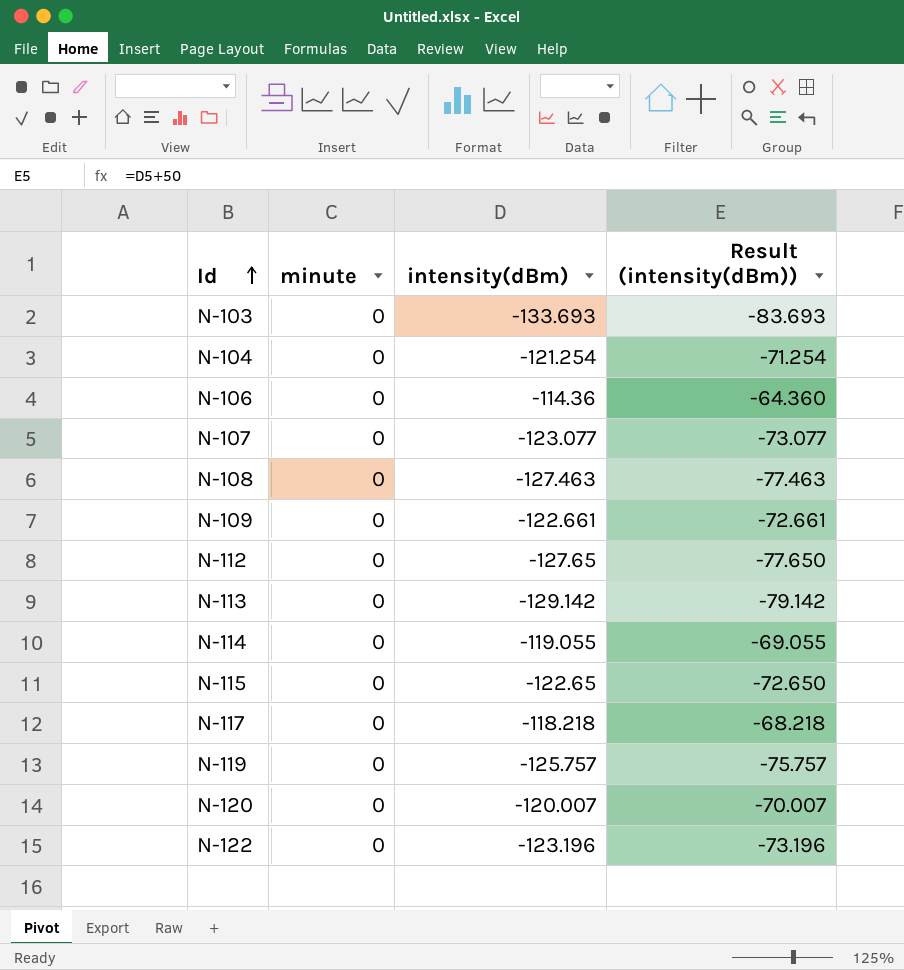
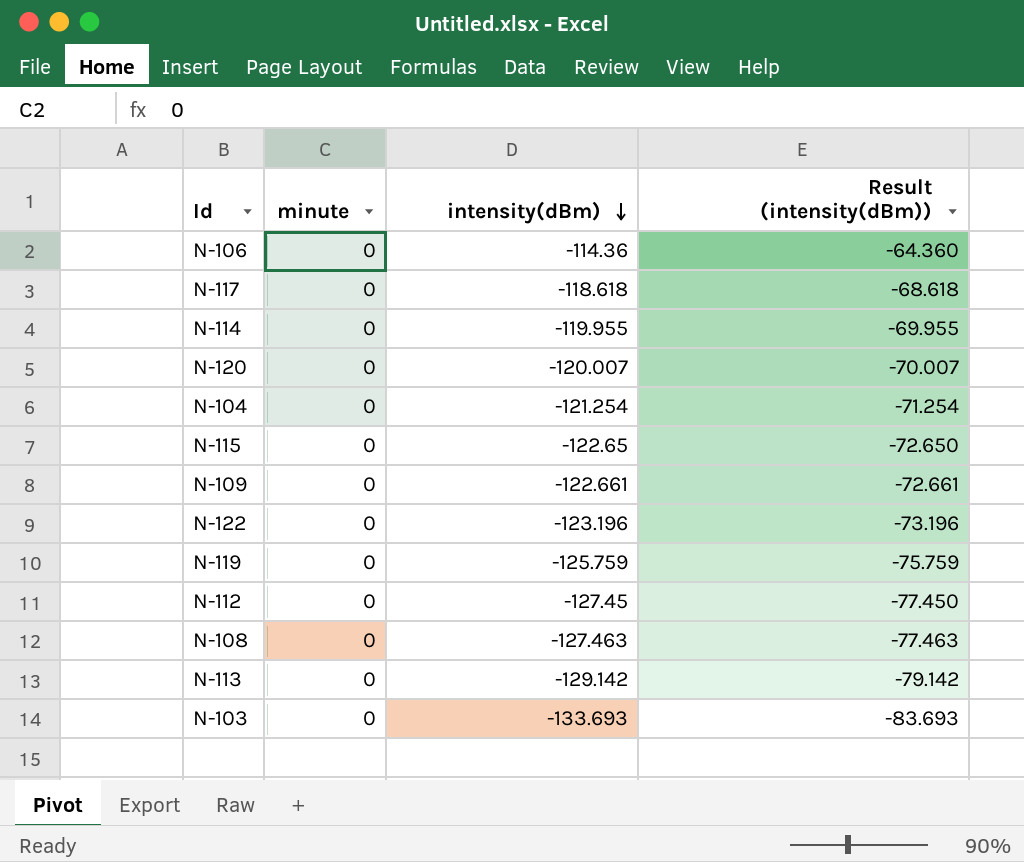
row order: Id ascending -> intensity(dBm) descending
row N-107: 0 | -123.077 | -73.077 -> none
N-117 | intensity(dBm): -118.218 -> -118.618
N-117 | Result (intensity(dBm)): -68.218 -> -68.618
N-114 | intensity(dBm): -119.055 -> -119.955
N-114 | Result (intensity(dBm)): -69.055 -> -69.955
N-119 | intensity(dBm): -125.757 -> -125.759
N-119 | Result (intensity(dBm)): -75.757 -> -75.759
N-112 | intensity(dBm): -127.65 -> -127.45
N-112 | Result (intensity(dBm)): -77.650 -> -77.450

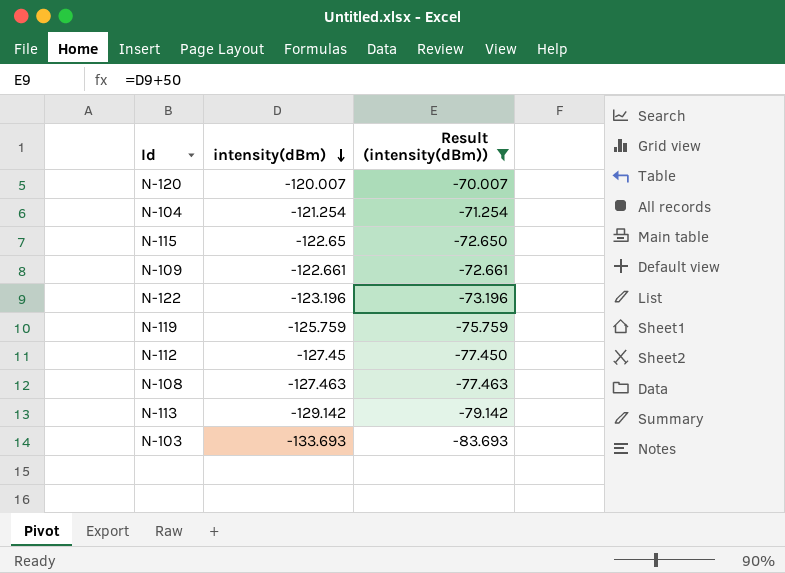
filter: none -> Result (intensity(dBm)) <= -70.007
column minute | position: 2 -> none

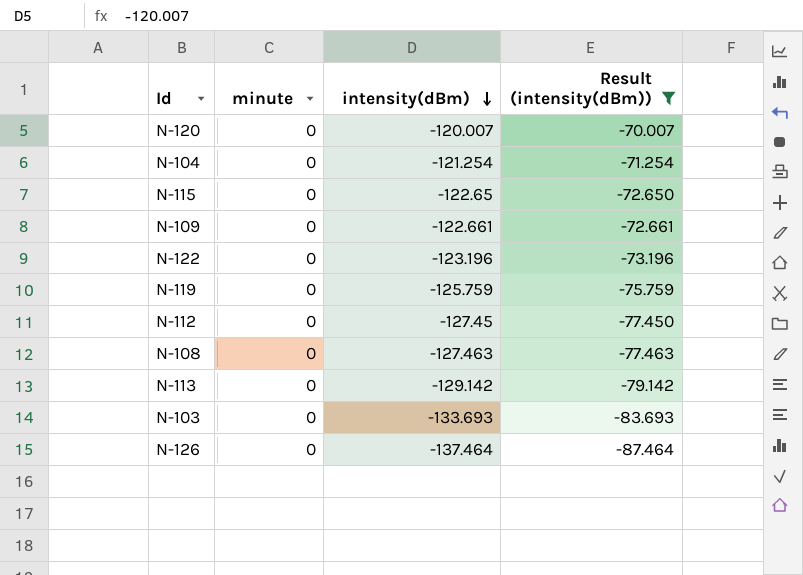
column minute | position: none -> 2
row N-126: none -> 0 | -137.464 | -87.464

